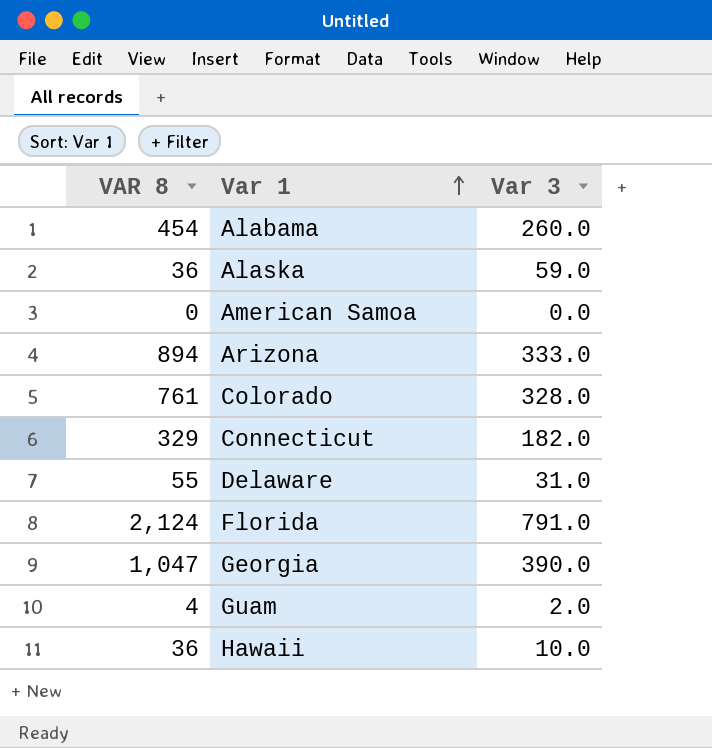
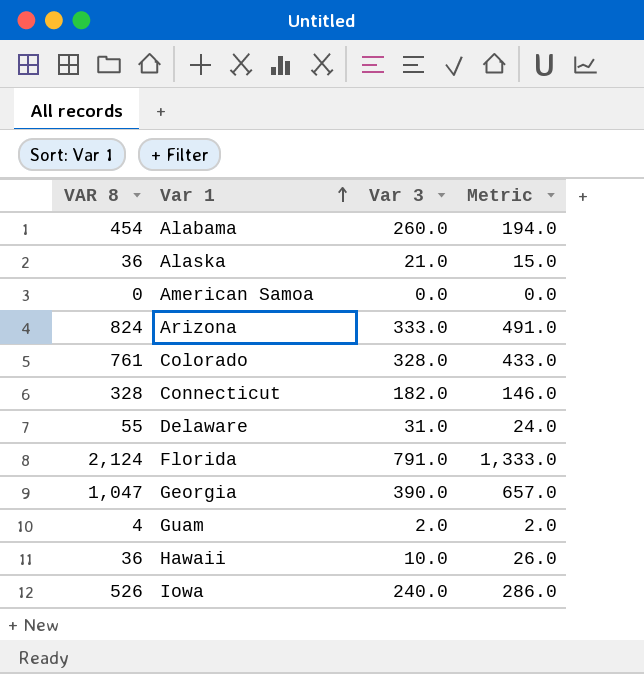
column Metric | formula: none -> [VAR 8] - [Var 3]
Alaska | Var 3: 59.0 -> 21.0
Arizona | VAR 8: 894 -> 824
Connecticut | VAR 8: 329 -> 328
row Iowa: none -> 526 | 240.0 | 286.0

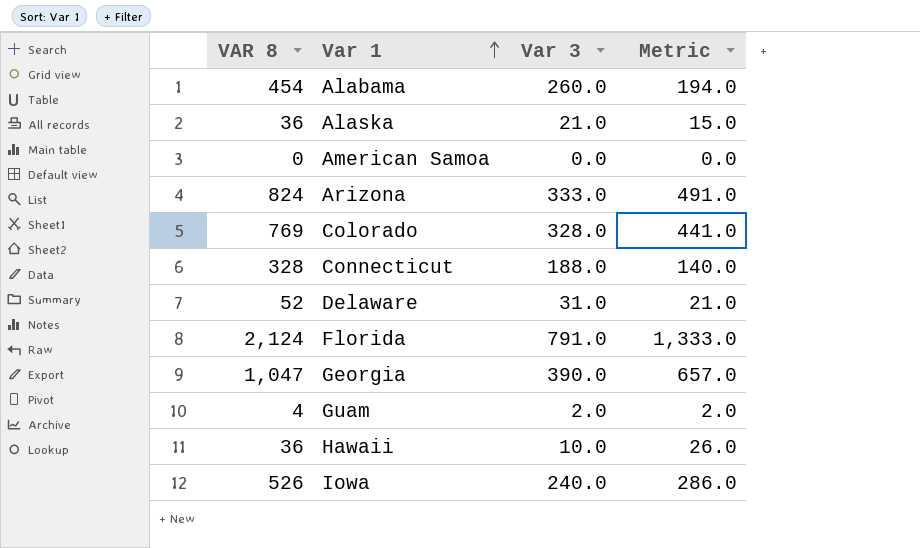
Colorado | VAR 8: 761 -> 769
Colorado | Metric: 433.0 -> 441.0
Connecticut | Var 3: 182.0 -> 188.0
Connecticut | Metric: 146.0 -> 140.0
Delaware | VAR 8: 55 -> 52
Delaware | Metric: 24.0 -> 21.0

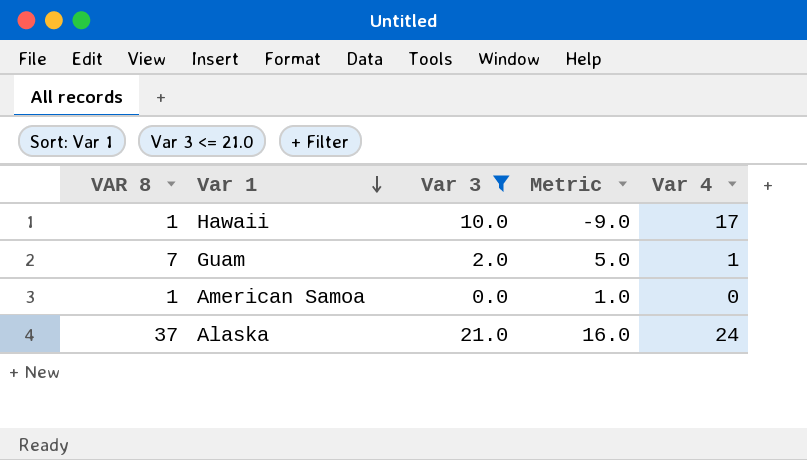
filter: none -> Var 3 <= 21.0
row order: Var 1 ascending -> Var 1 descending
column Var 4 | position: none -> 5
Hawaii | VAR 8: 36 -> 1
Hawaii | Metric: 26.0 -> -9.0
Guam | VAR 8: 4 -> 7
Guam | Metric: 2.0 -> 5.0
American Samoa | VAR 8: 0 -> 1
American Samoa | Metric: 0.0 -> 1.0
Alaska | VAR 8: 36 -> 37
Alaska | Metric: 15.0 -> 16.0

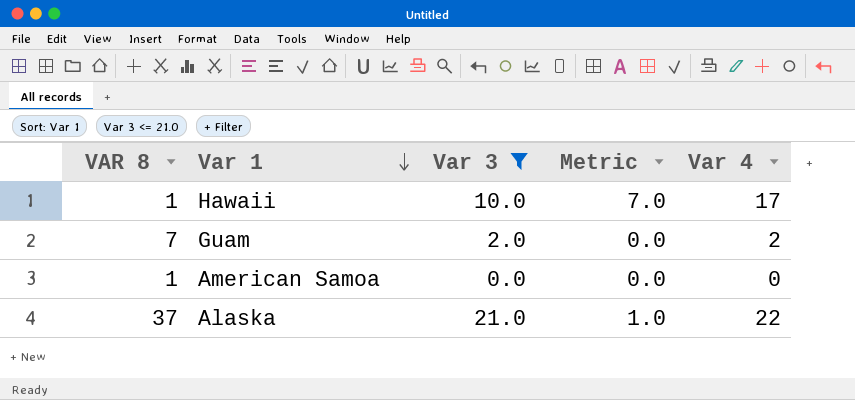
column Metric | formula: [VAR 8] - [Var 3] -> [Var 4] - [Var 3]
Guam | Var 4: 1 -> 2
Alaska | Var 4: 24 -> 22

